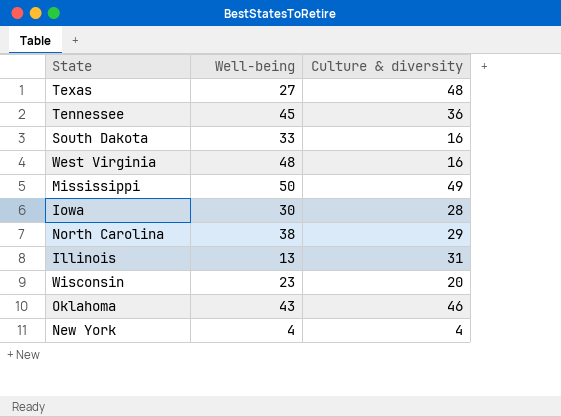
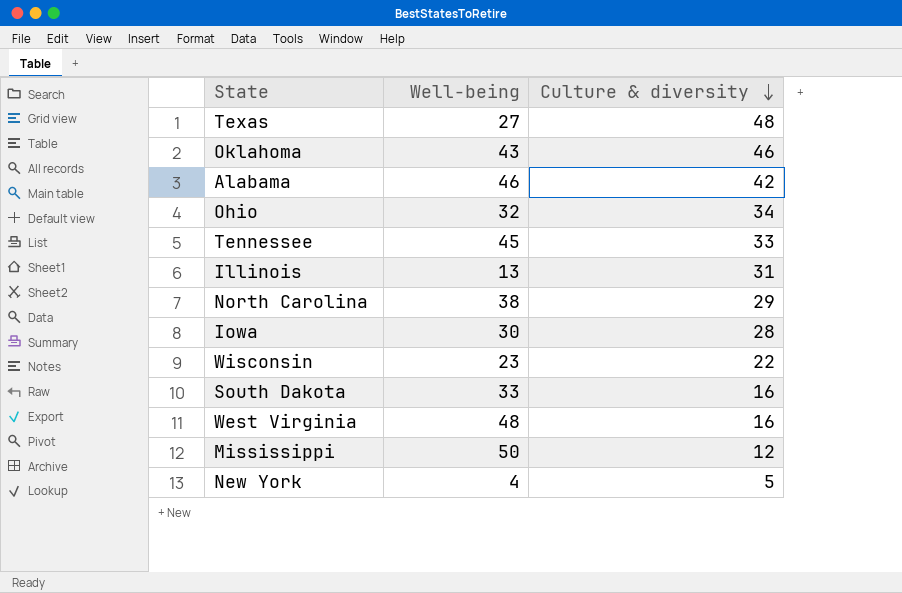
row order: none -> Culture & diversity descending
row Alabama: none -> 46 | 42
row Ohio: none -> 32 | 34
Tennessee | Culture & diversity: 36 -> 33
Wisconsin | Culture & diversity: 20 -> 22
Mississippi | Culture & diversity: 49 -> 12
New York | Culture & diversity: 4 -> 5

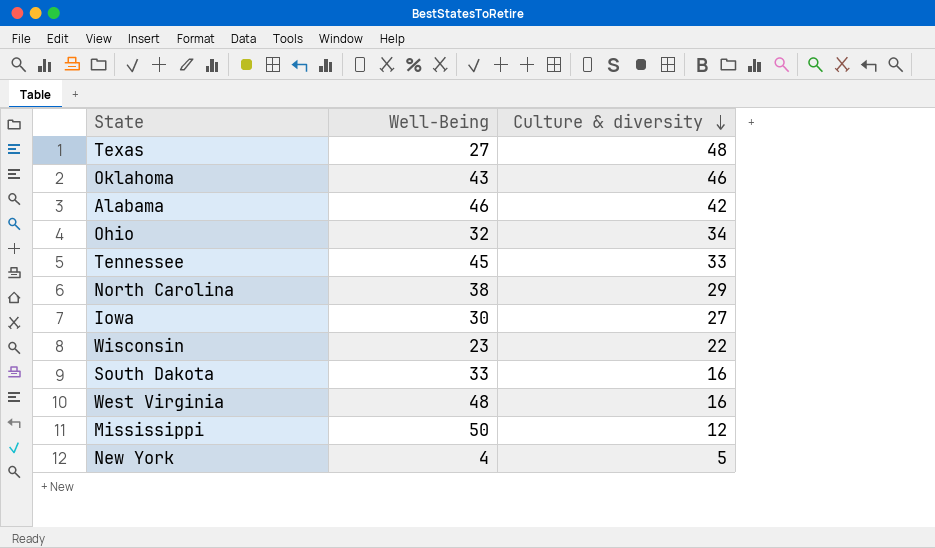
column name: Well-being -> Well-Being
row Illinois: 13 | 31 -> none
Iowa | Culture & diversity: 28 -> 27

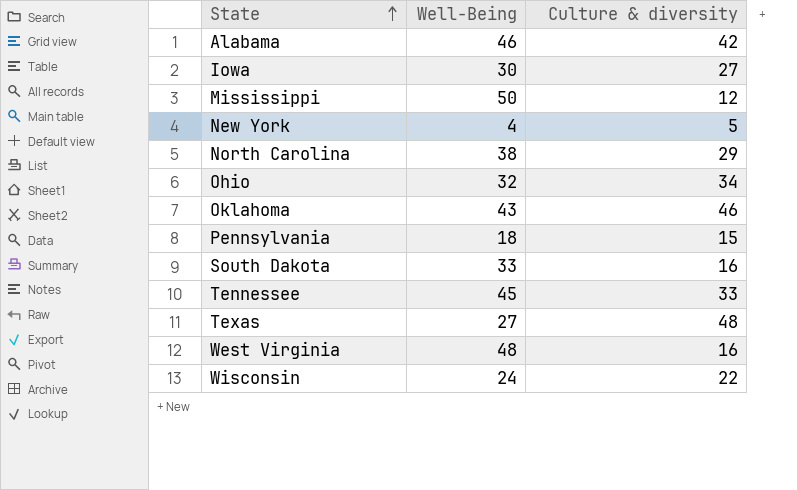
row order: Culture & diversity descending -> State ascending
row Pennsylvania: none -> 18 | 15
Wisconsin | Well-Being: 23 -> 24

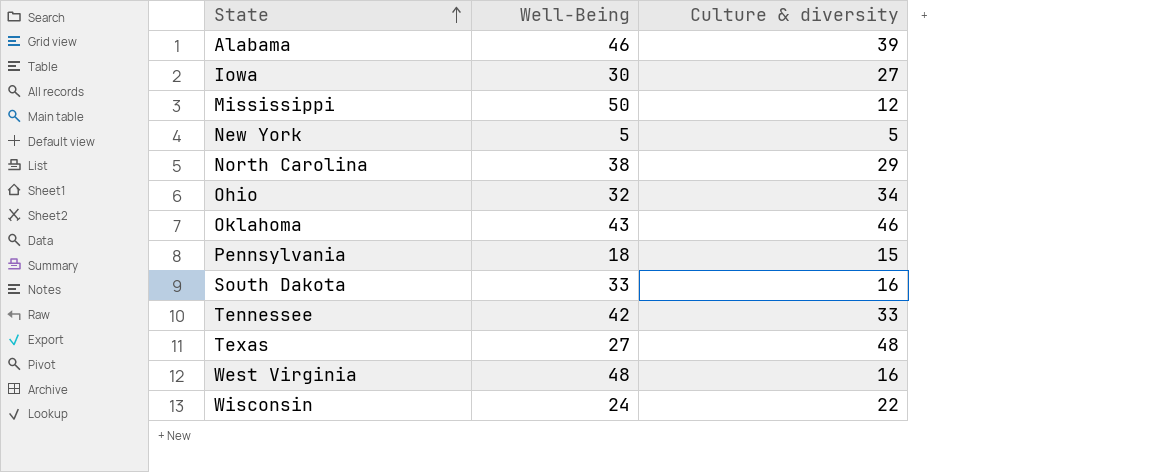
Alabama | Culture & diversity: 42 -> 39
New York | Well-Being: 4 -> 5
Tennessee | Well-Being: 45 -> 42

